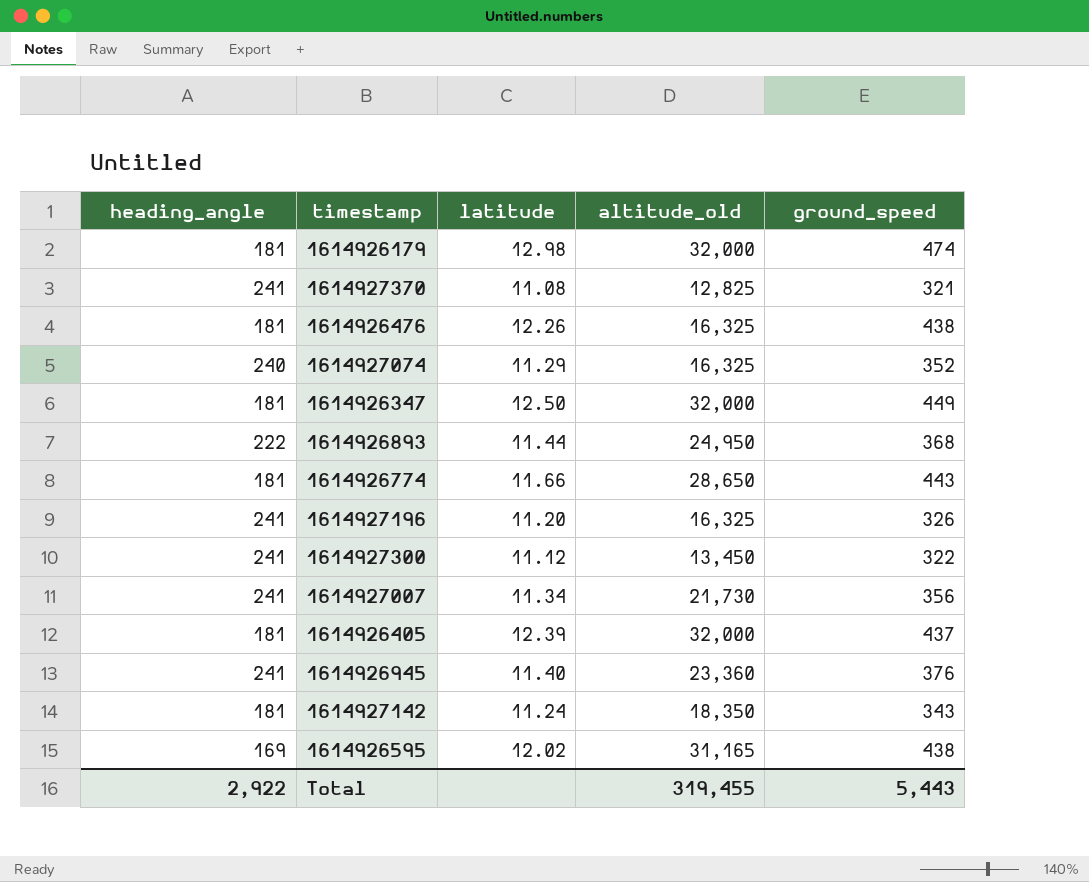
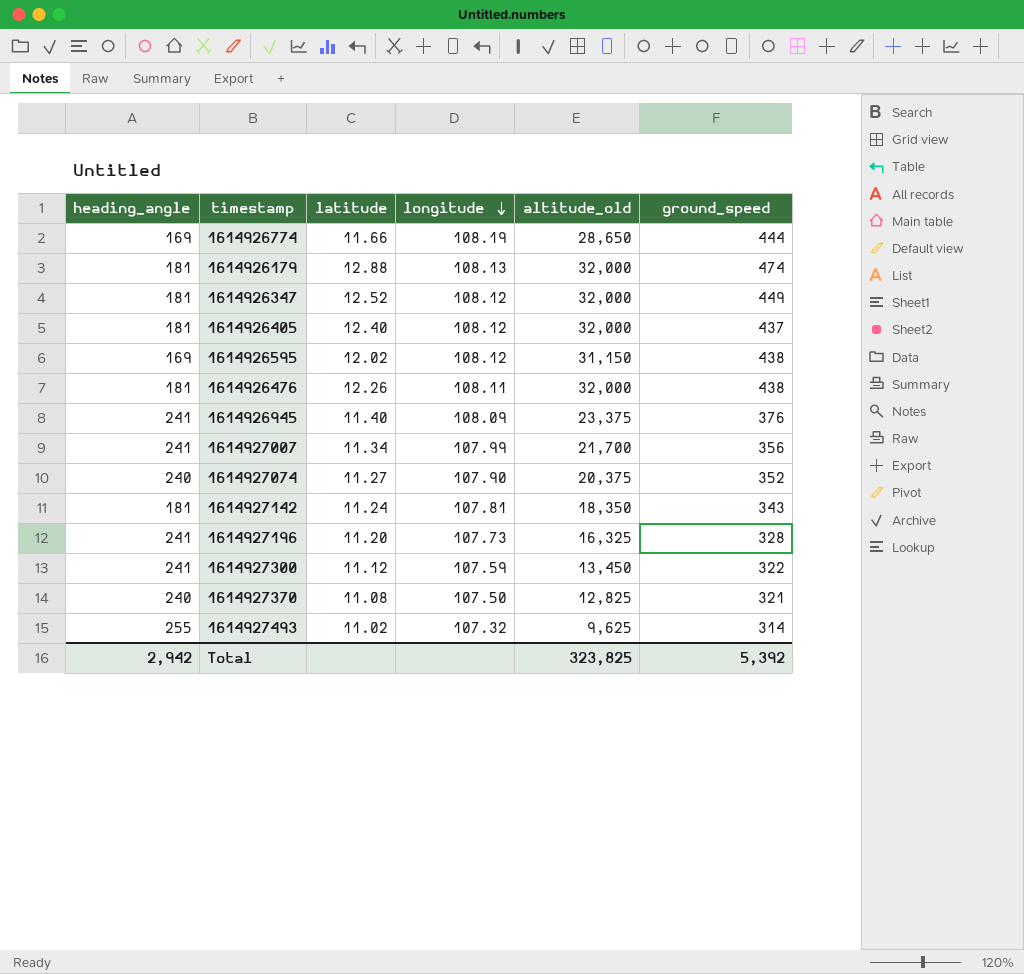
row order: none -> longitude descending
column longitude | position: none -> 4
row 1614926893: 222 | 11.44 | 24,950 | 368 -> none
1614926774 | heading_angle: 181 -> 169
1614926774 | ground_speed: 443 -> 444
1614926179 | latitude: 12.98 -> 12.88
1614926347 | latitude: 12.50 -> 12.52
1614926405 | latitude: 12.39 -> 12.40
1614926595 | altitude_old: 31,165 -> 31,150
1614926476 | altitude_old: 16,325 -> 32,000
1614926945 | altitude_old: 23,360 -> 23,375
1614927007 | altitude_old: 21,730 -> 21,700
1614927074 | latitude: 11.29 -> 11.27
1614927074 | altitude_old: 16,325 -> 20,375
1614927196 | ground_speed: 326 -> 328
1614927370 | heading_angle: 241 -> 240
row 1614927493: none -> 255 | 11.02 | 107.32 | 9,625 | 314
Total | heading_angle: 2,922 -> 2,942
Total | altitude_old: 319,455 -> 323,825
Total | ground_speed: 5,443 -> 5,392

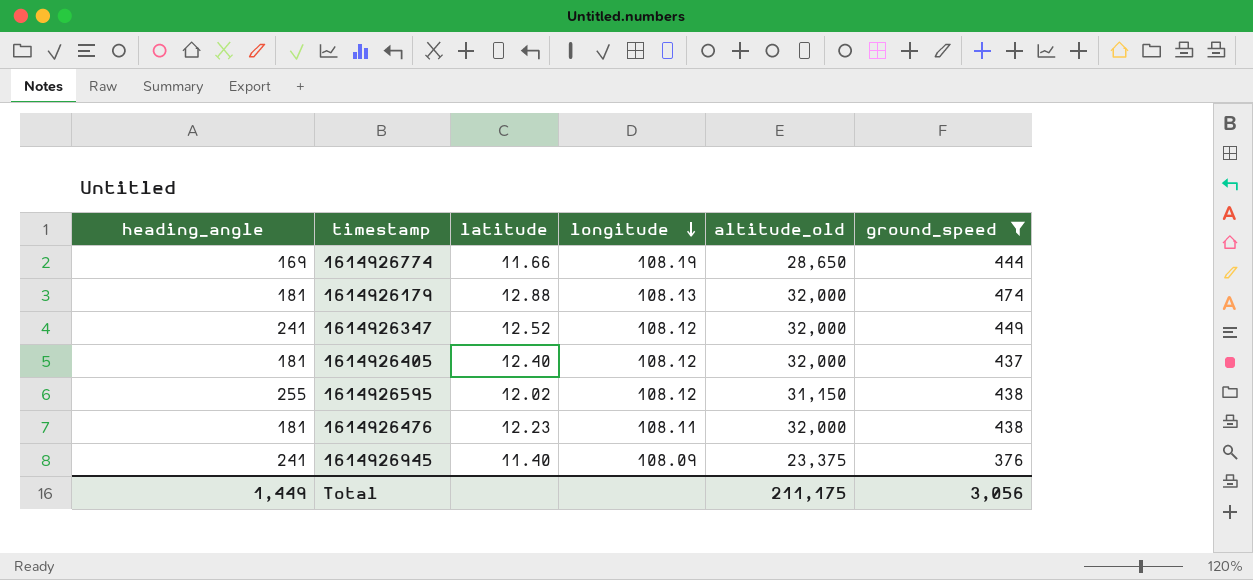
filter: none -> ground_speed >= 376
1614926347 | heading_angle: 181 -> 241
1614926595 | heading_angle: 169 -> 255
1614926476 | latitude: 12.26 -> 12.23
Total | heading_angle: 2,942 -> 1,449
Total | altitude_old: 323,825 -> 211,175
Total | ground_speed: 5,392 -> 3,056

